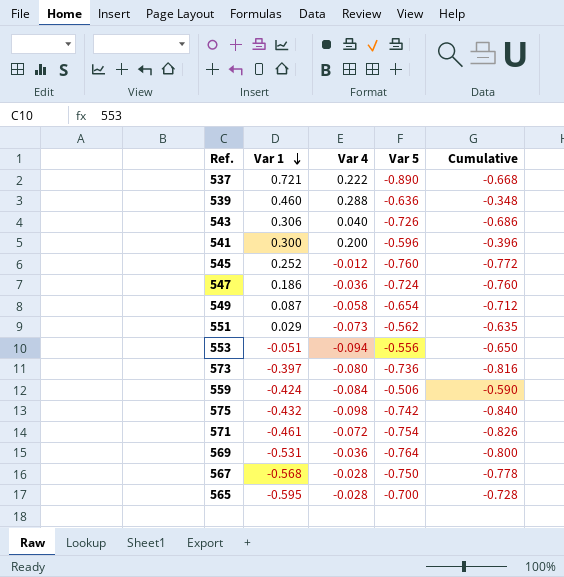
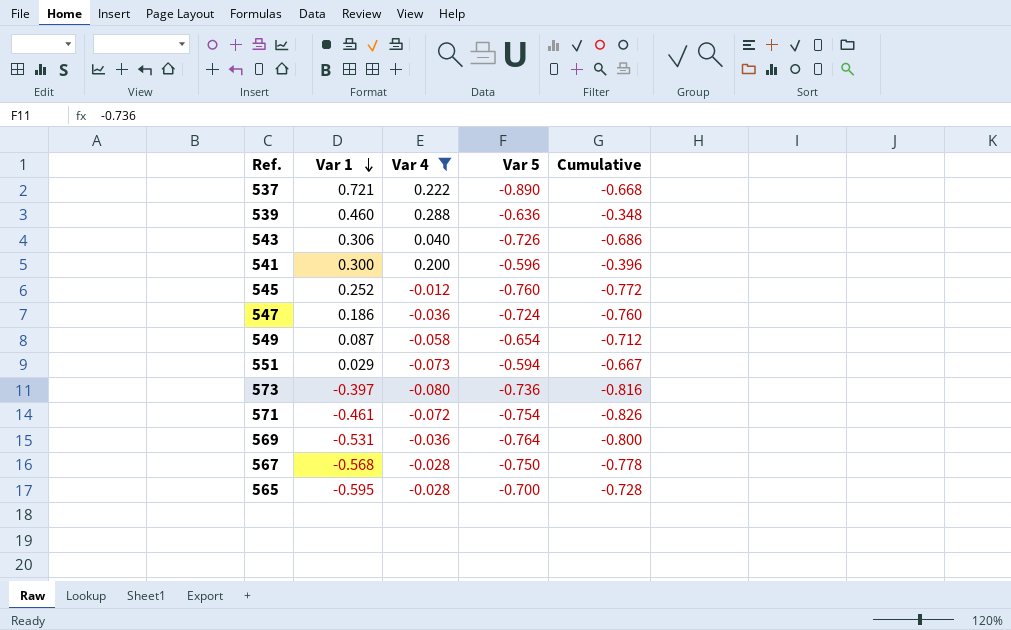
filter: none -> Var 4 >= -0.080
551 | Var 5: -0.562 -> -0.594
551 | Cumulative: -0.635 -> -0.667

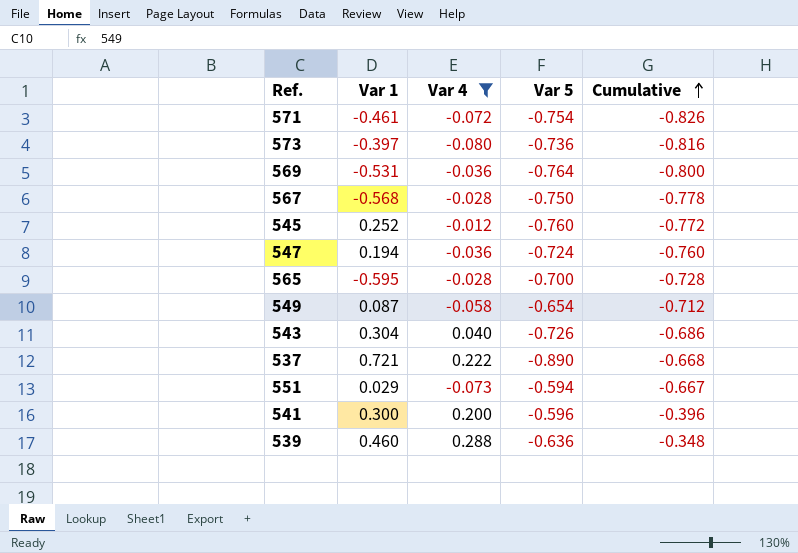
row order: Var 1 descending -> Cumulative ascending
547 | Var 1: 0.186 -> 0.194
543 | Var 1: 0.306 -> 0.304

